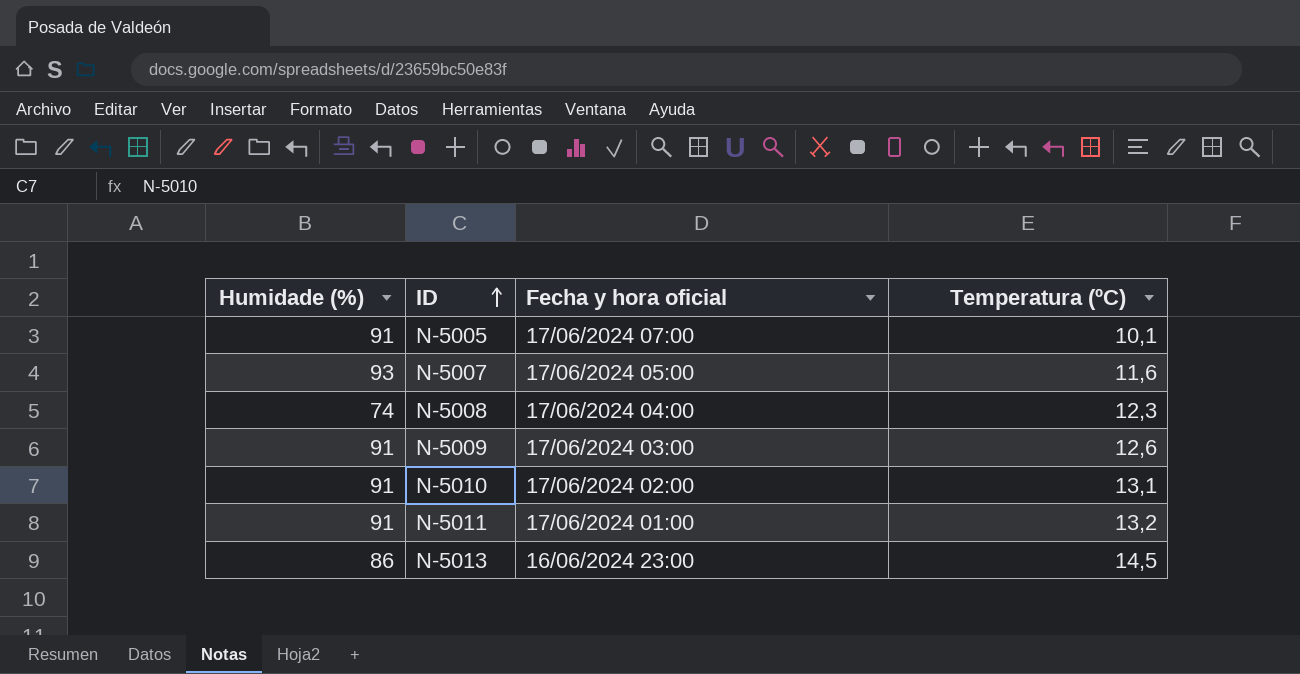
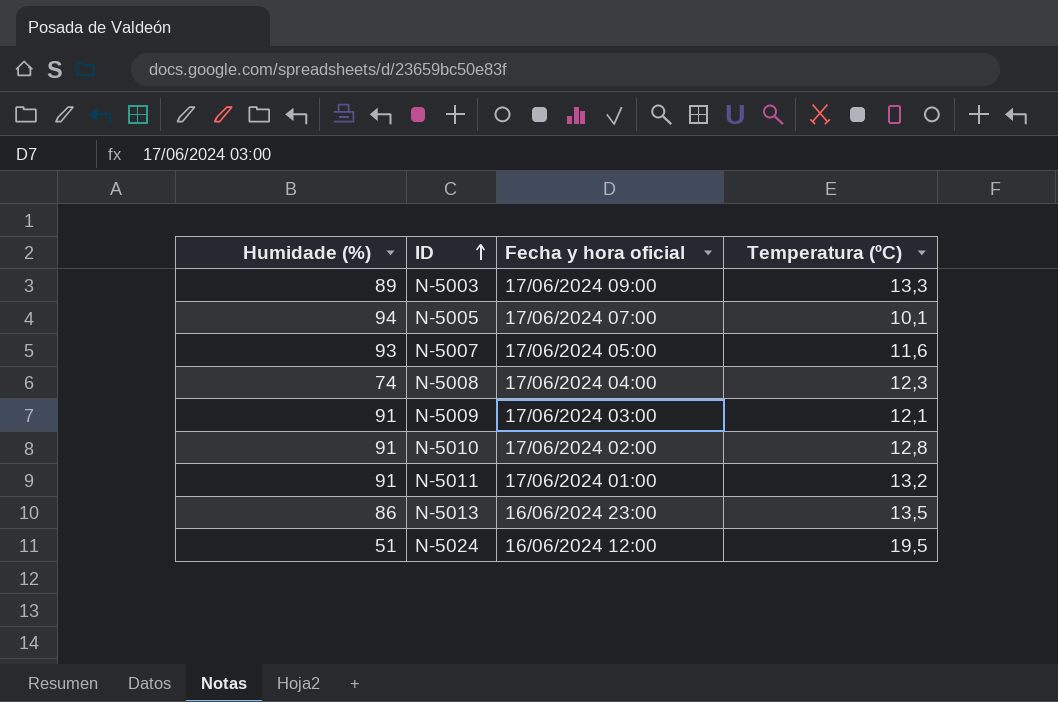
row N-5003: none -> 89 | 17/06/2024 09:00 | 13,3
N-5005 | Humidade (%): 91 -> 94
N-5009 | Temperatura (ºC): 12,6 -> 12,1
N-5010 | Temperatura (ºC): 13,1 -> 12,8
N-5013 | Temperatura (ºC): 14,5 -> 13,5
row N-5024: none -> 51 | 16/06/2024 12:00 | 19,5

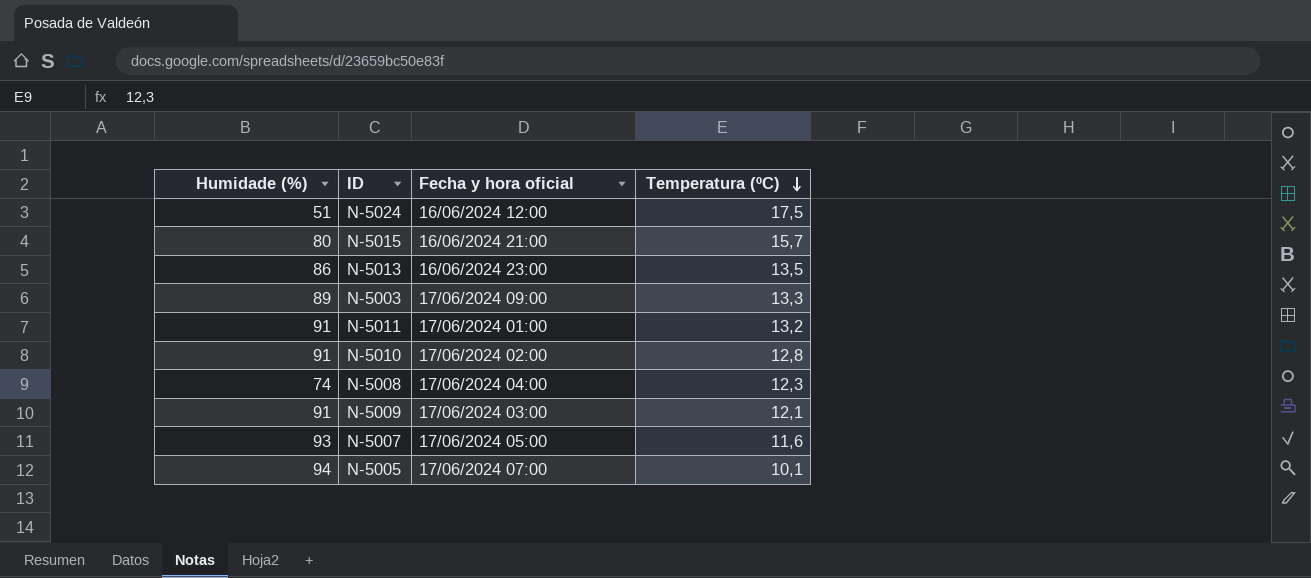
row order: ID ascending -> Temperatura (ºC) descending
N-5024 | Temperatura (ºC): 19,5 -> 17,5
row N-5015: none -> 80 | 16/06/2024 21:00 | 15,7

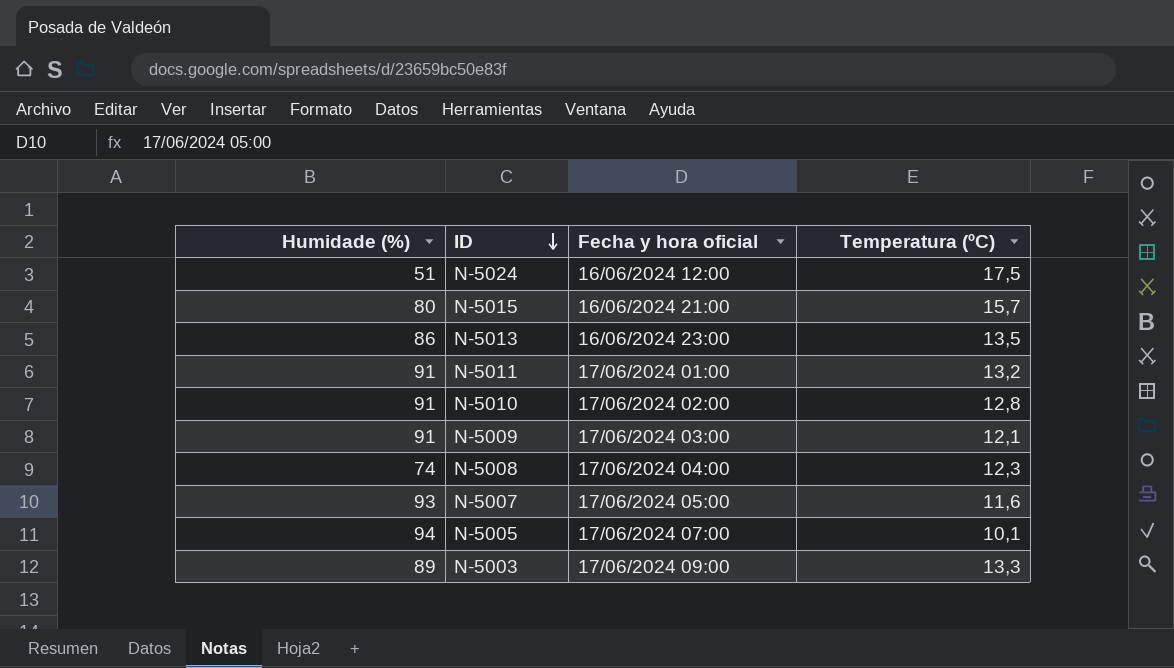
row order: Temperatura (ºC) descending -> ID descending

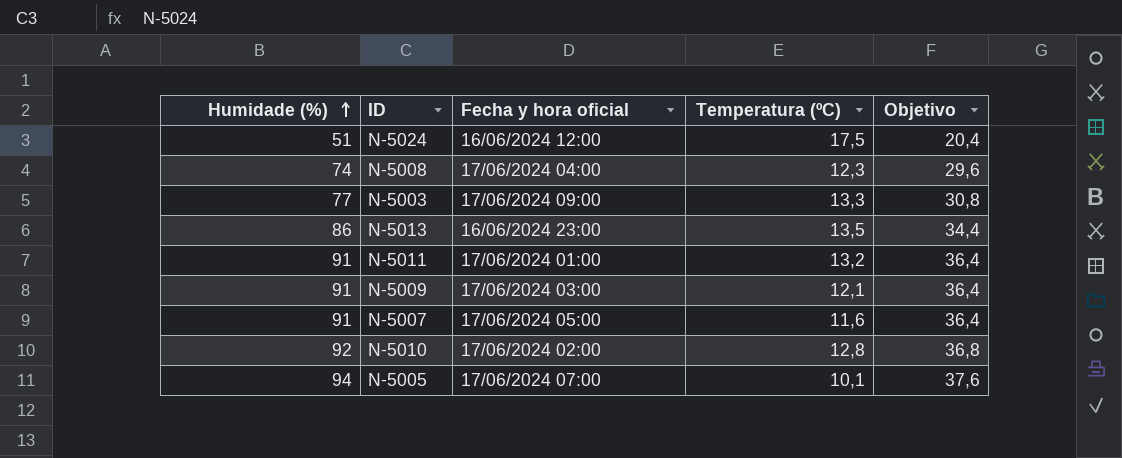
row order: ID descending -> Humidade (%) ascending
column Objetivo | formula: none -> [Humidade (%)] * 0,4
row N-5015: 80 | 16/06/2024 21:00 | 15,7 -> none
N-5003 | Humidade (%): 89 -> 77
N-5007 | Humidade (%): 93 -> 91
N-5010 | Humidade (%): 91 -> 92

